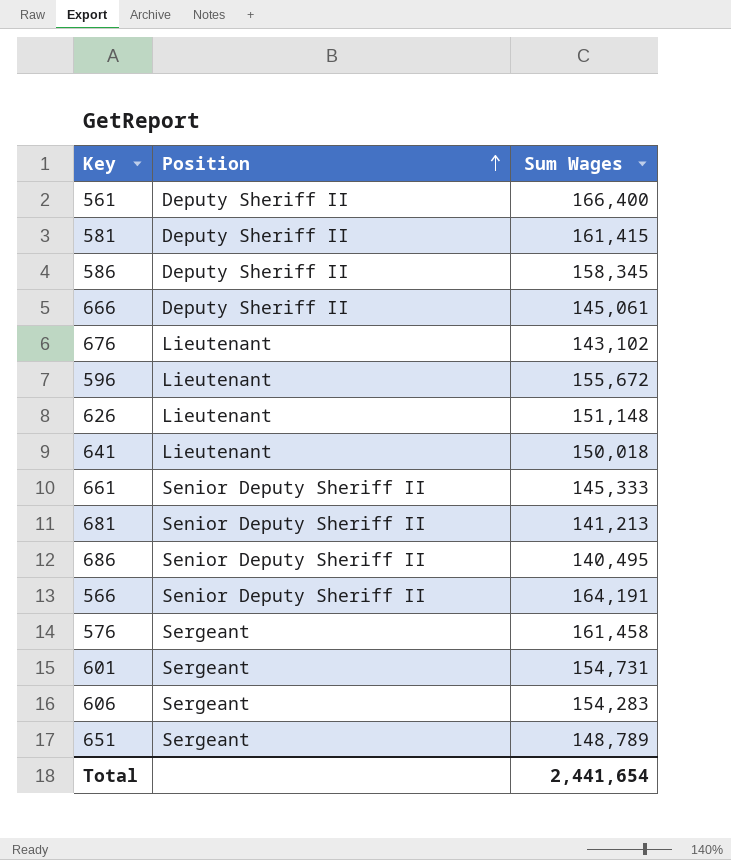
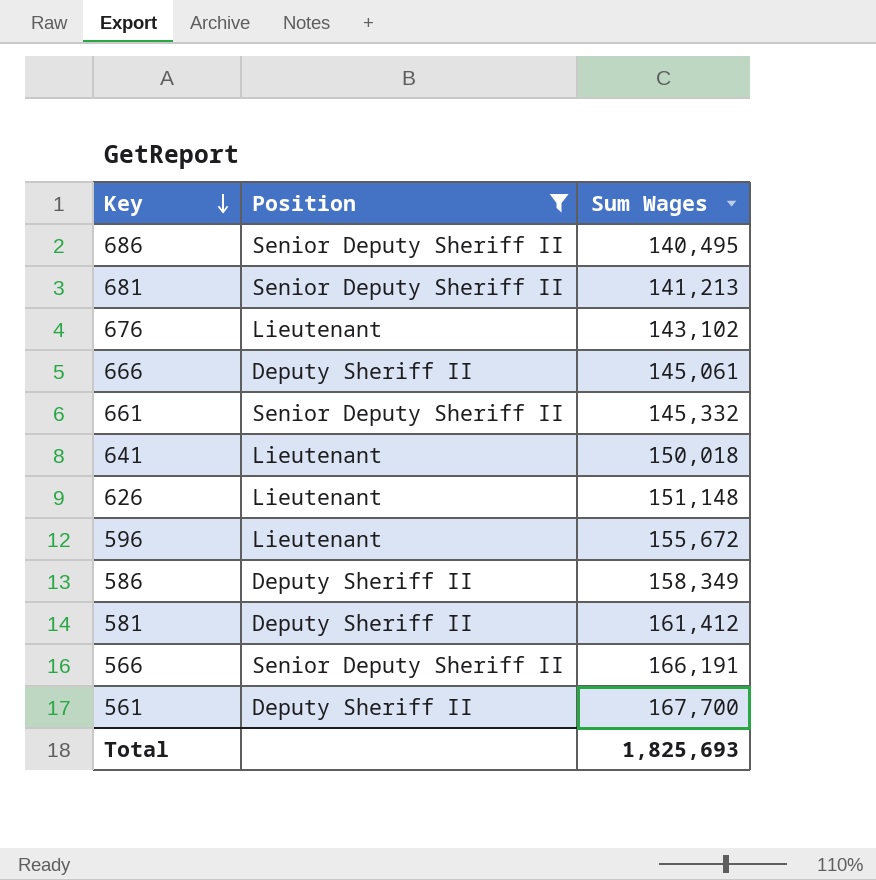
filter: none -> Position != Sergeant
row order: Position ascending -> Key descending
661 | Sum Wages: 145,333 -> 145,332
586 | Sum Wages: 158,345 -> 158,349
581 | Sum Wages: 161,415 -> 161,412
566 | Sum Wages: 164,191 -> 166,191
561 | Sum Wages: 166,400 -> 167,700
Total | Sum Wages: 2,441,654 -> 1,825,693

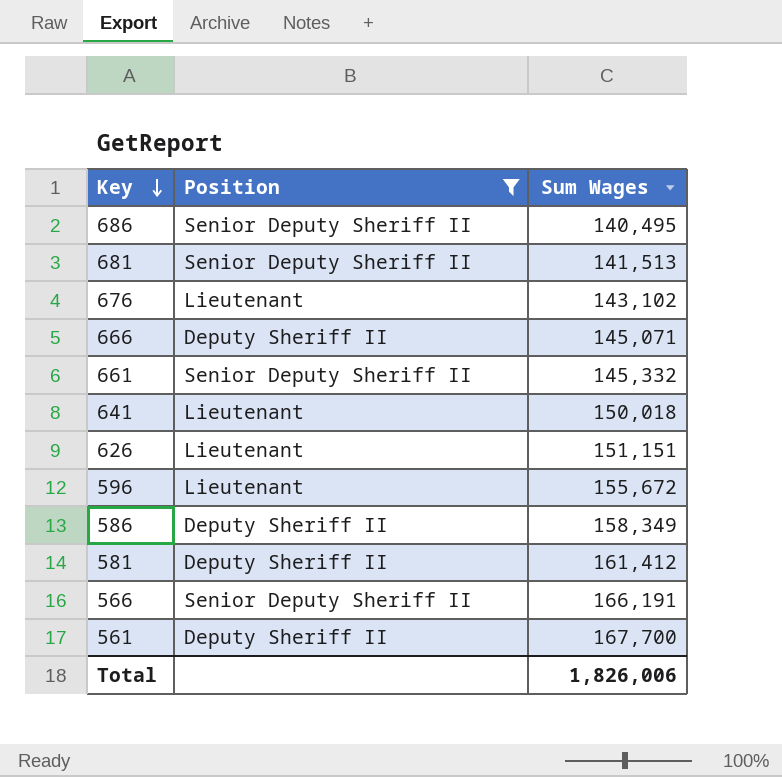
681 | Sum Wages: 141,213 -> 141,513
666 | Sum Wages: 145,061 -> 145,071
626 | Sum Wages: 151,148 -> 151,151
Total | Sum Wages: 1,825,693 -> 1,826,006

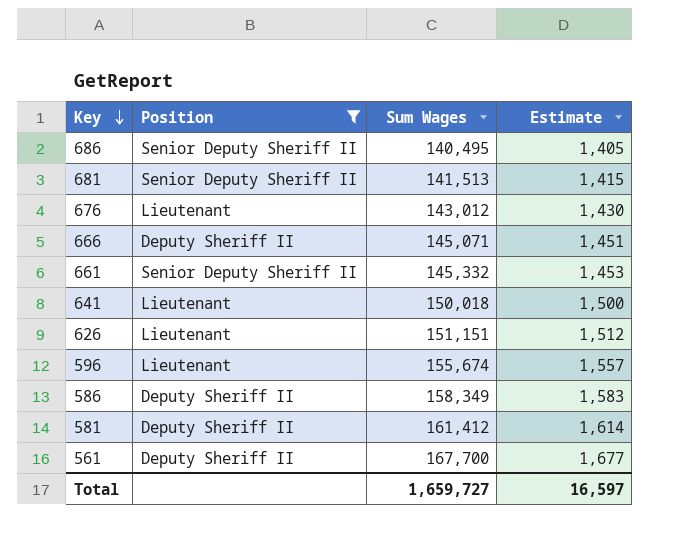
column Estimate | formula: none -> [Sum Wages] * 0.01
row 566: Senior Deputy Sheriff II | 166,191 -> none
676 | Sum Wages: 143,102 -> 143,012
596 | Sum Wages: 155,672 -> 155,674
Total | Sum Wages: 1,826,006 -> 1,659,727

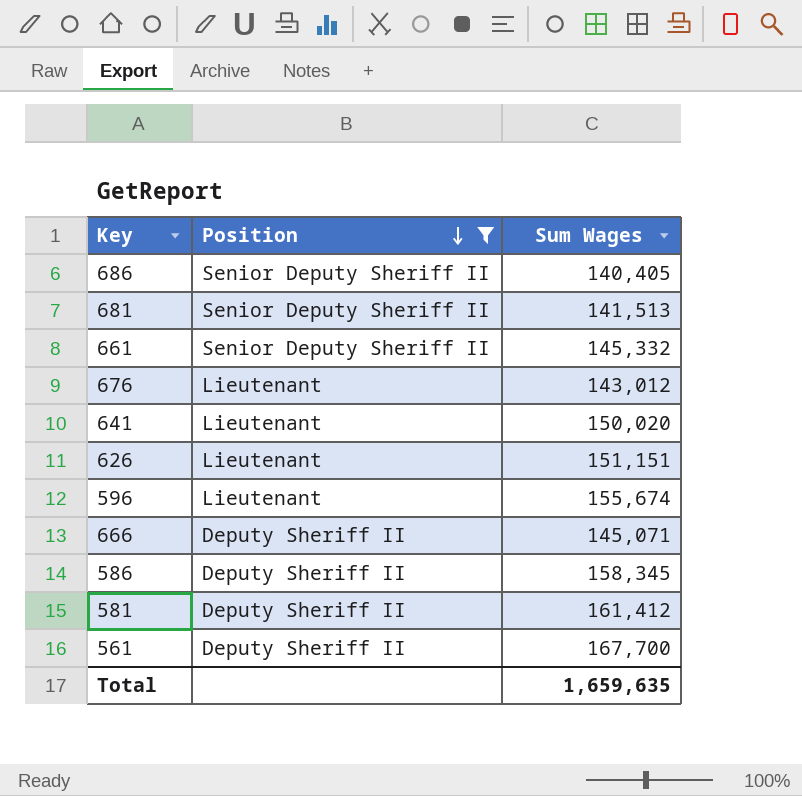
row order: Key descending -> Position descending
column Estimate | formula: [Sum Wages] * 0.01 -> none
686 | Sum Wages: 140,495 -> 140,405
641 | Sum Wages: 150,018 -> 150,020
586 | Sum Wages: 158,349 -> 158,345
Total | Sum Wages: 1,659,727 -> 1,659,635

